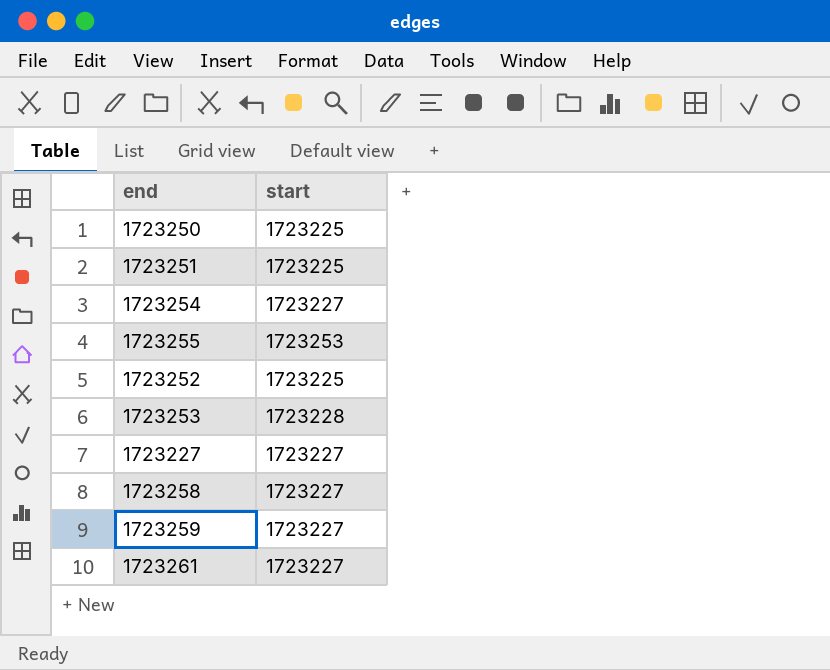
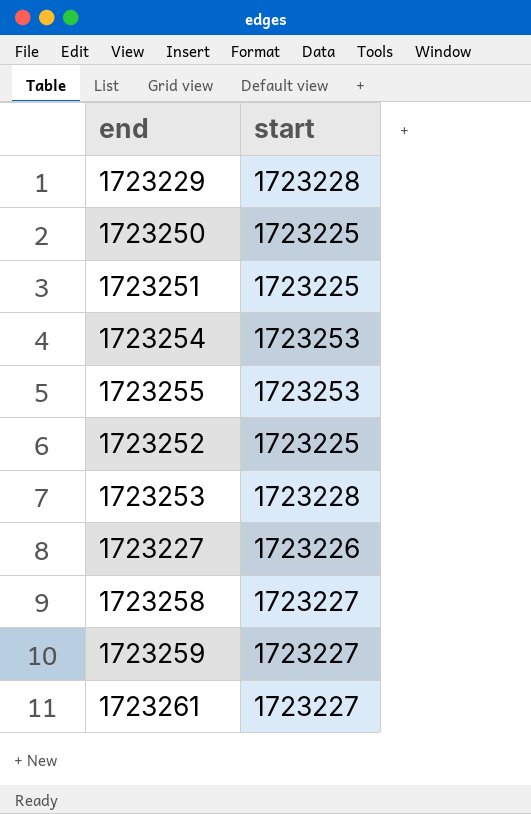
row 1723229: none -> 1723228
1723254 | start: 1723227 -> 1723253
1723227 | start: 1723227 -> 1723226

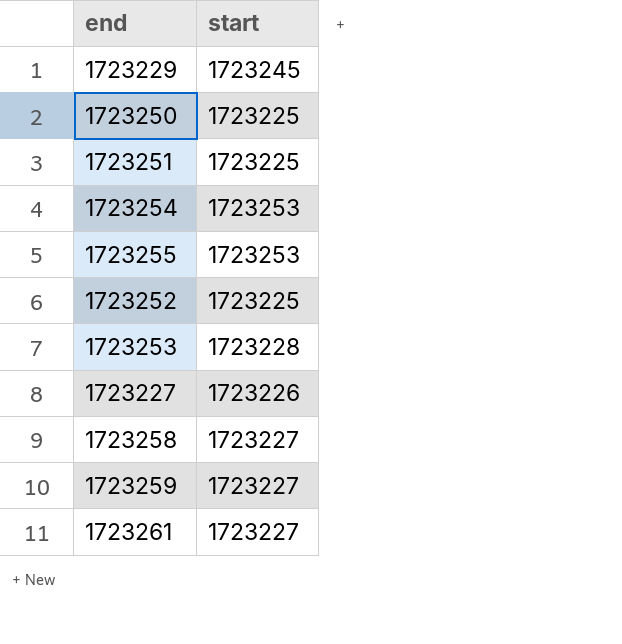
1723229 | start: 1723228 -> 1723245

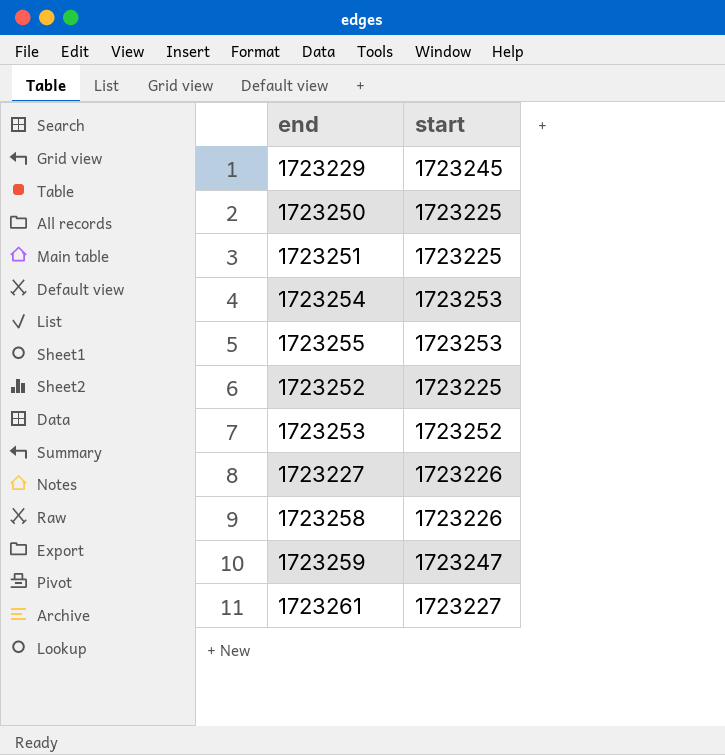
1723253 | start: 1723228 -> 1723252
1723258 | start: 1723227 -> 1723226
1723259 | start: 1723227 -> 1723247

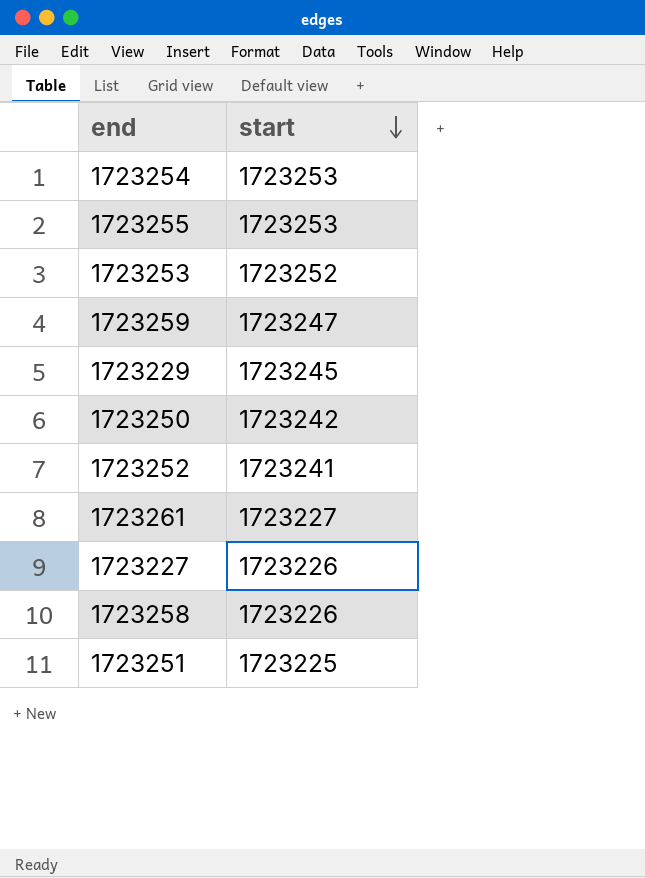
row order: none -> start descending
1723250 | start: 1723225 -> 1723242
1723252 | start: 1723225 -> 1723241

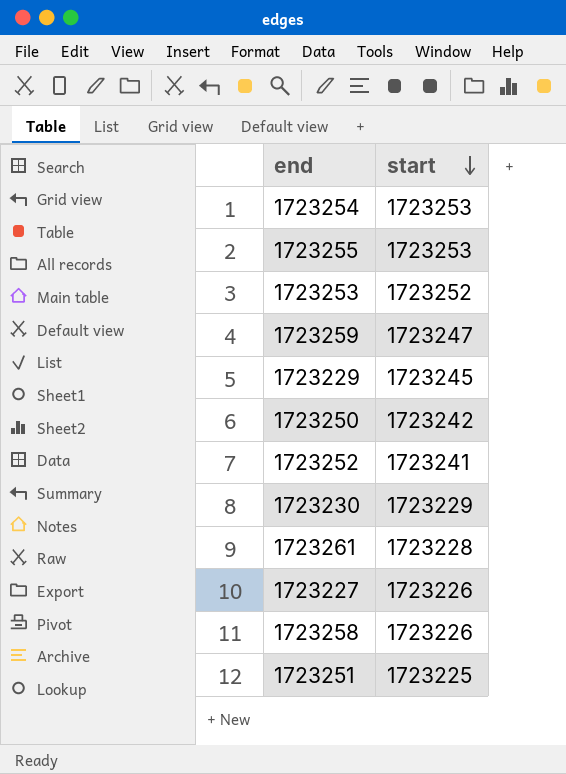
row 1723230: none -> 1723229
1723261 | start: 1723227 -> 1723228

